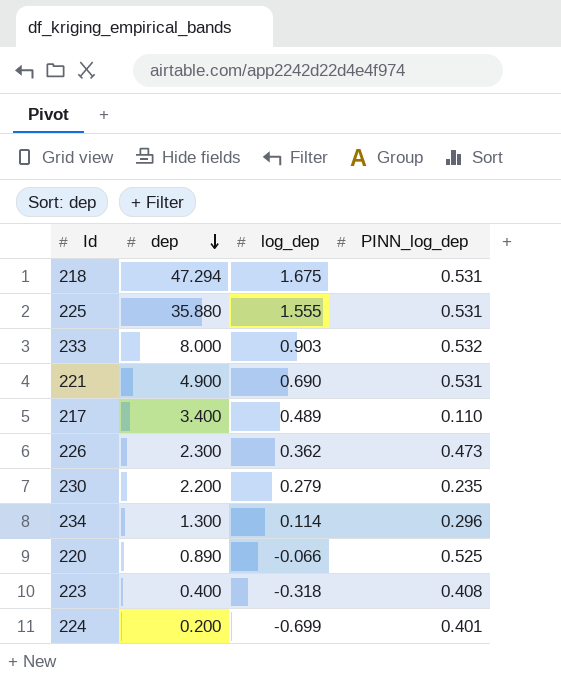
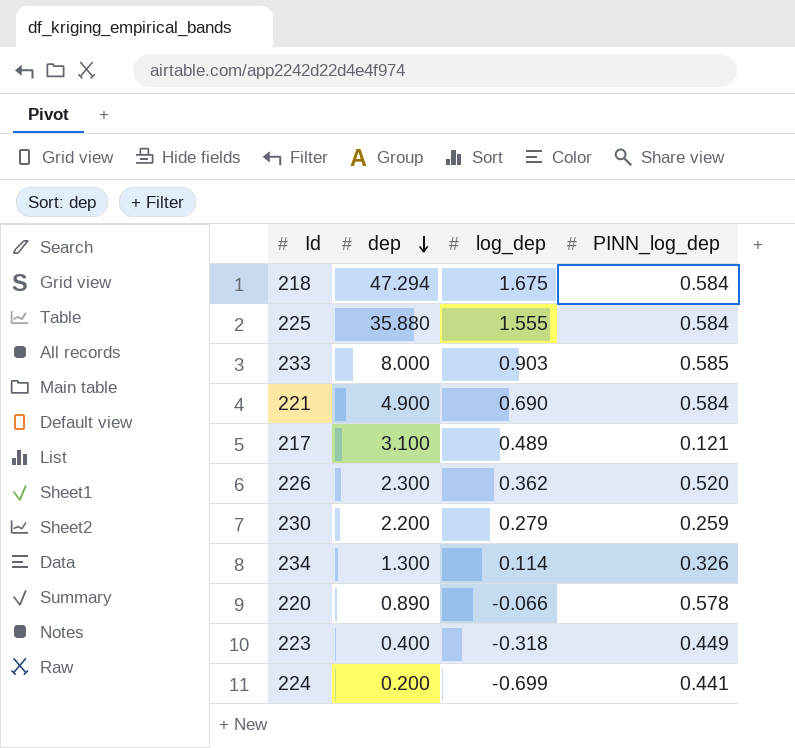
218 | PINN_log_dep: 0.531 -> 0.584
225 | PINN_log_dep: 0.531 -> 0.584
233 | PINN_log_dep: 0.532 -> 0.585
221 | PINN_log_dep: 0.531 -> 0.584
217 | dep: 3.400 -> 3.100
217 | PINN_log_dep: 0.110 -> 0.121
226 | PINN_log_dep: 0.473 -> 0.520
230 | PINN_log_dep: 0.235 -> 0.259
234 | PINN_log_dep: 0.296 -> 0.326
220 | PINN_log_dep: 0.525 -> 0.578
223 | PINN_log_dep: 0.408 -> 0.449
224 | PINN_log_dep: 0.401 -> 0.441

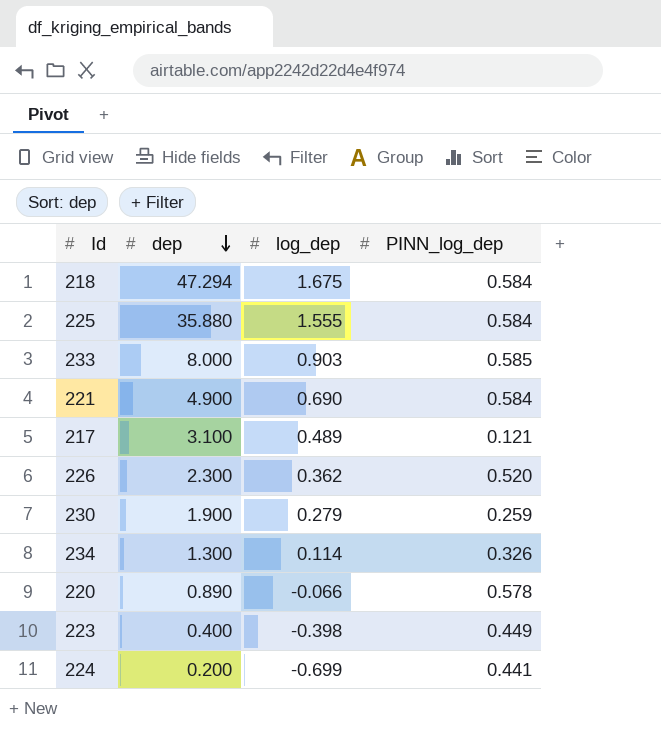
230 | dep: 2.200 -> 1.900
223 | log_dep: -0.318 -> -0.398

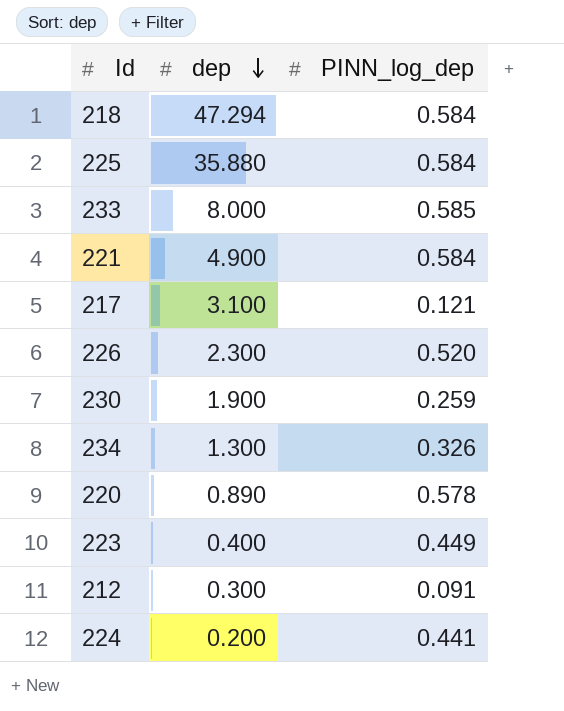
column log_dep | position: 3 -> none
row 212: none -> 0.300 | 0.091

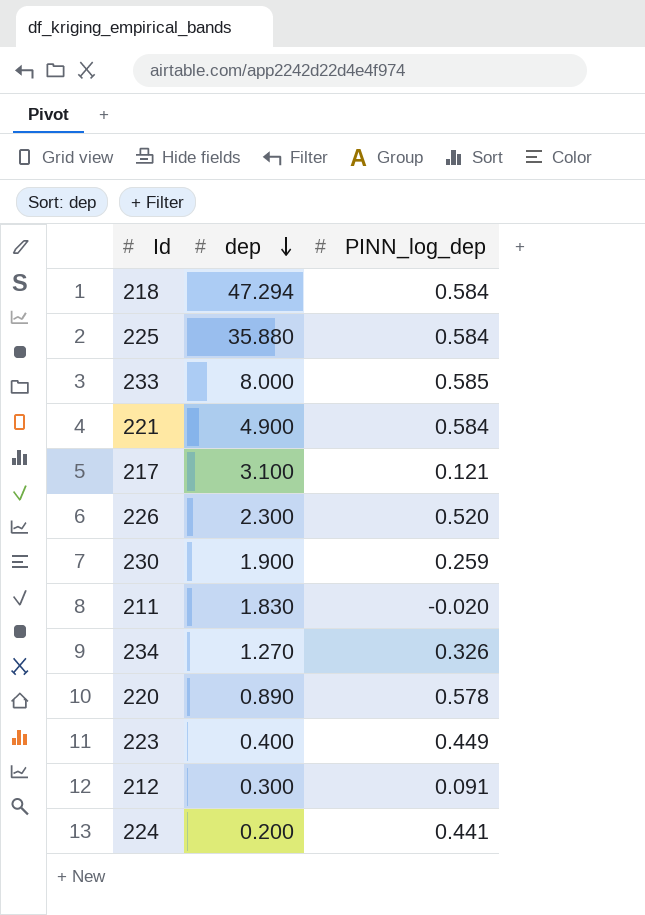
row 211: none -> 1.830 | -0.020
234 | dep: 1.300 -> 1.270

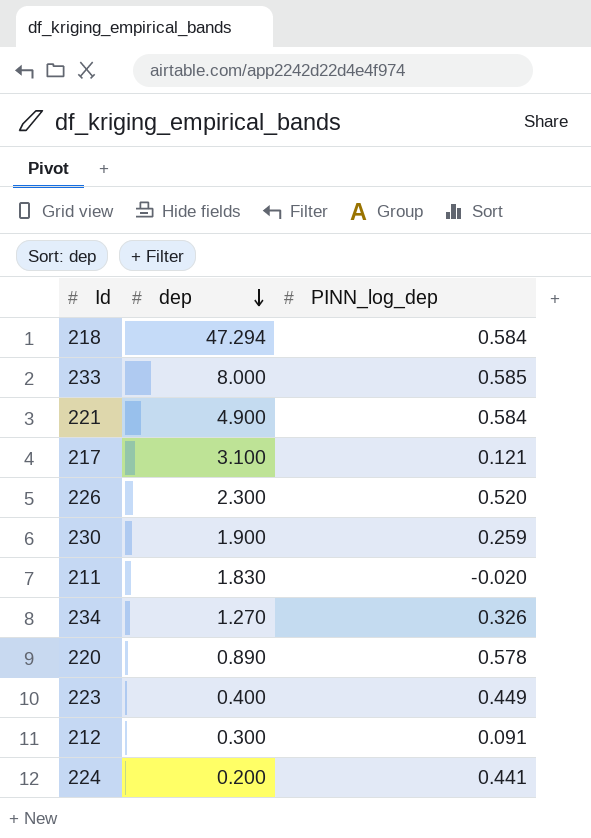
row 225: 35.880 | 0.584 -> none

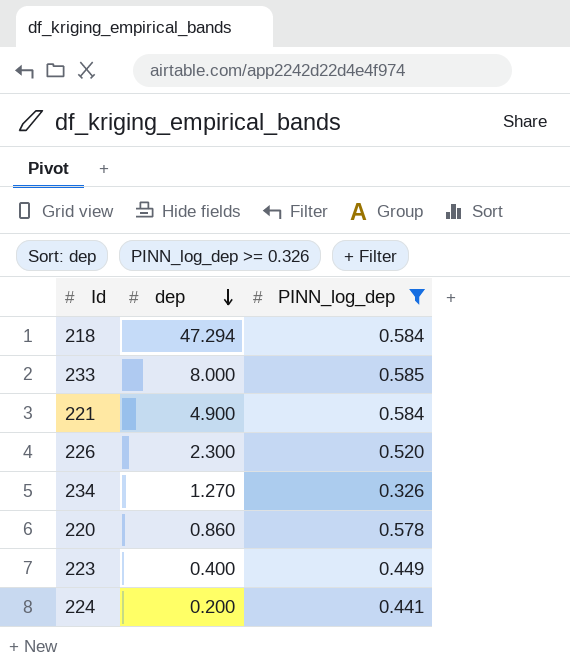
filter: none -> PINN_log_dep >= 0.326
220 | dep: 0.890 -> 0.860

